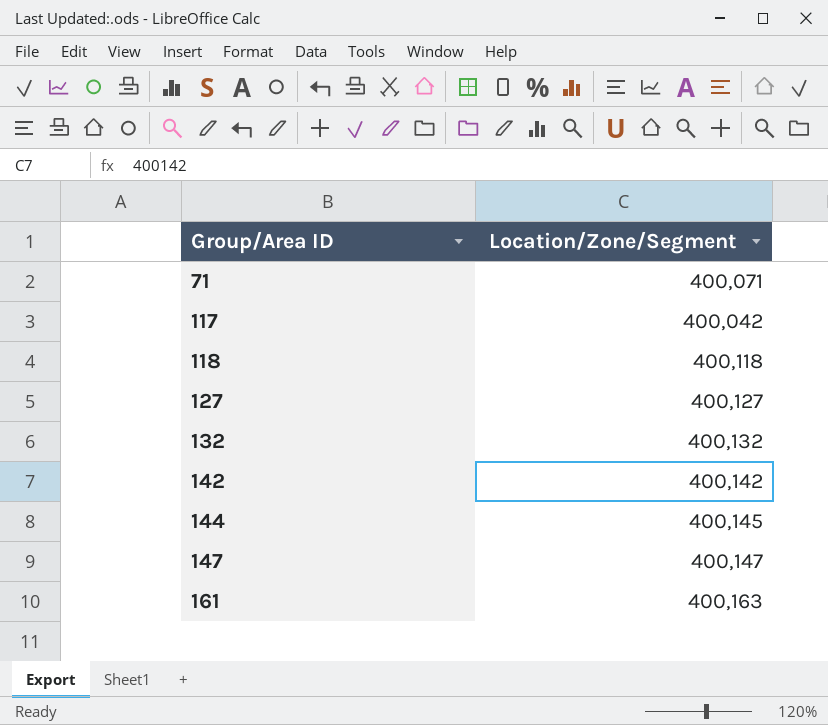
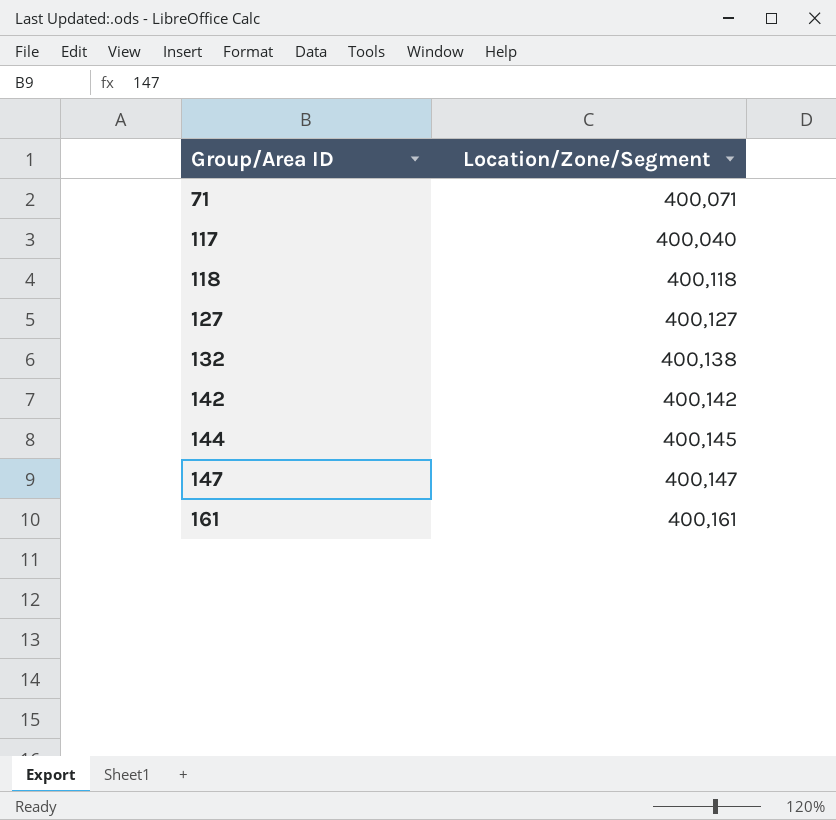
117 | Location/Zone/Segment: 400,042 -> 400,040
132 | Location/Zone/Segment: 400,132 -> 400,138
161 | Location/Zone/Segment: 400,163 -> 400,161

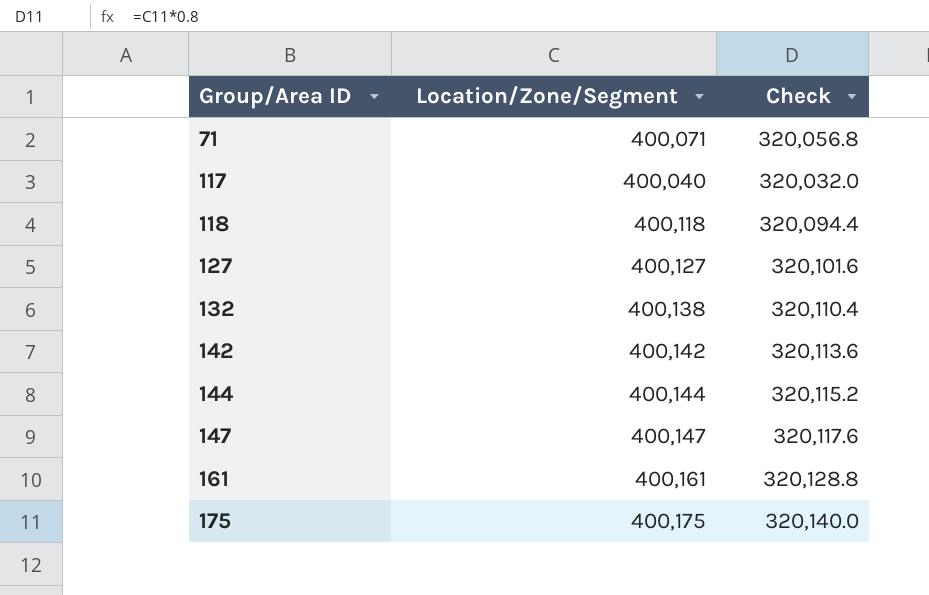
column Check | formula: none -> [Location/Zone/Segment] * 0.8
144 | Location/Zone/Segment: 400,145 -> 400,144
row 175: none -> 400,175 | 320,140.0

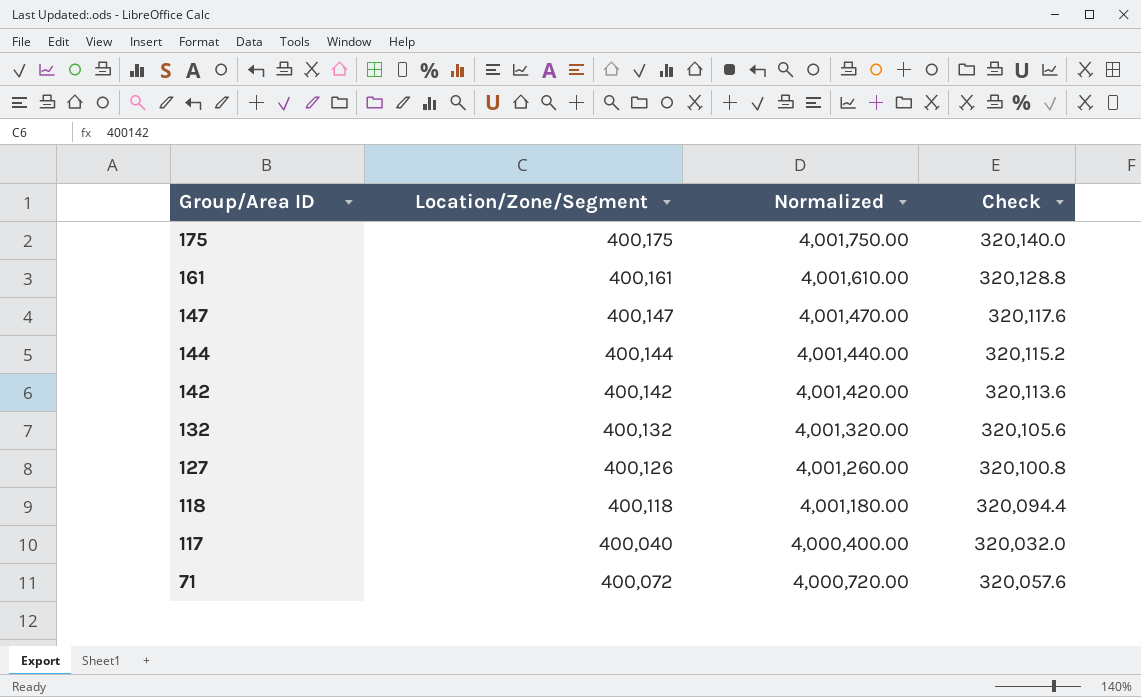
row order: Group/Area ID ascending -> Group/Area ID descending
column Normalized | formula: none -> [Location/Zone/Segment] * 10
132 | Location/Zone/Segment: 400,138 -> 400,132
132 | Check: 320,110.4 -> 320,105.6
127 | Location/Zone/Segment: 400,127 -> 400,126
127 | Check: 320,101.6 -> 320,100.8
71 | Location/Zone/Segment: 400,071 -> 400,072
71 | Check: 320,056.8 -> 320,057.6

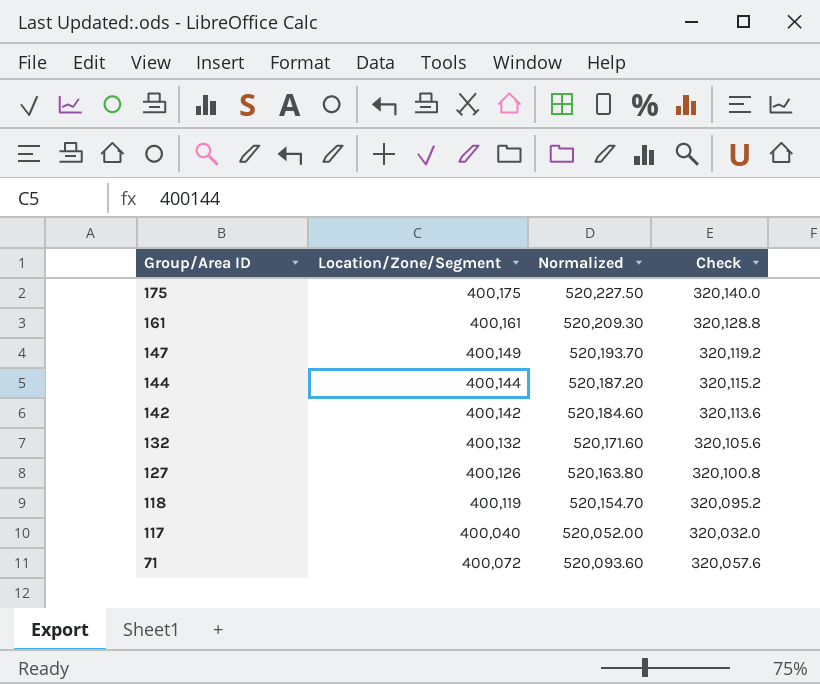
column Normalized | formula: [Location/Zone/Segment] * 10 -> [Location/Zone/Segment] * 1.3
147 | Location/Zone/Segment: 400,147 -> 400,149
147 | Check: 320,117.6 -> 320,119.2
118 | Location/Zone/Segment: 400,118 -> 400,119
118 | Check: 320,094.4 -> 320,095.2

